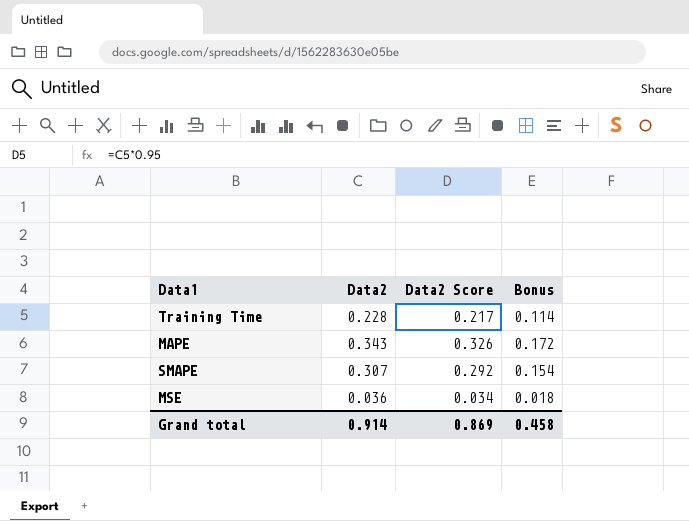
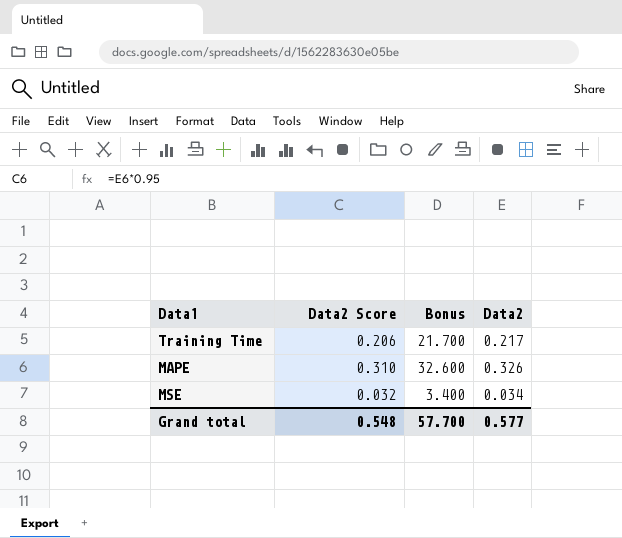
column Bonus | formula: [Data2] * 0.5 -> [Data2] * 100
column Data2 | position: 2 -> 4
row SMAPE: 0.307 | 0.292 | 0.154 -> none
Training Time | Data2 Score: 0.217 -> 0.206
Training Time | Data2: 0.228 -> 0.217
MAPE | Data2 Score: 0.326 -> 0.310
MAPE | Data2: 0.343 -> 0.326
MSE | Data2 Score: 0.034 -> 0.032
MSE | Data2: 0.036 -> 0.034
Grand total | Data2 Score: 0.869 -> 0.548
Grand total | Bonus: 0.458 -> 57.700
Grand total | Data2: 0.914 -> 0.577

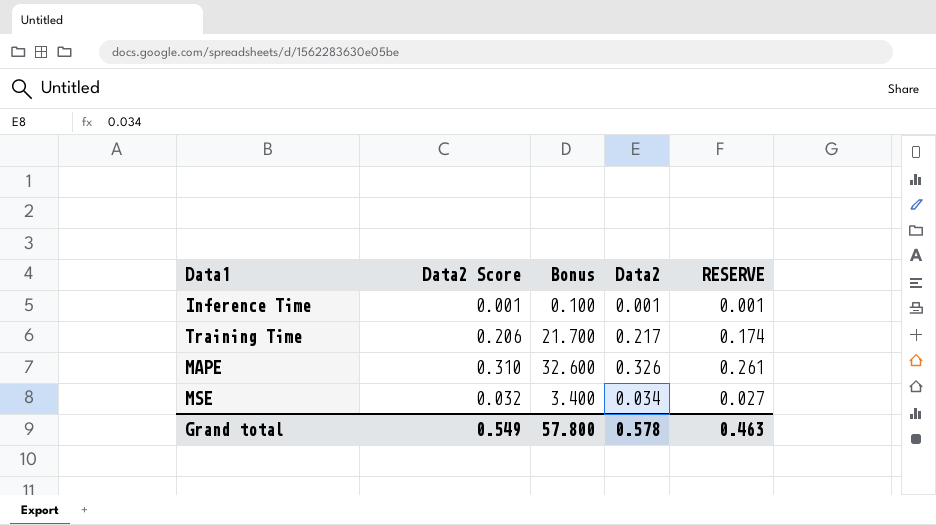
column RESERVE | formula: none -> [Data2] * 0.8
row Inference Time: none -> 0.001 | 0.100 | 0.001 | 0.001
Grand total | Data2 Score: 0.548 -> 0.549
Grand total | Bonus: 57.700 -> 57.800
Grand total | Data2: 0.577 -> 0.578

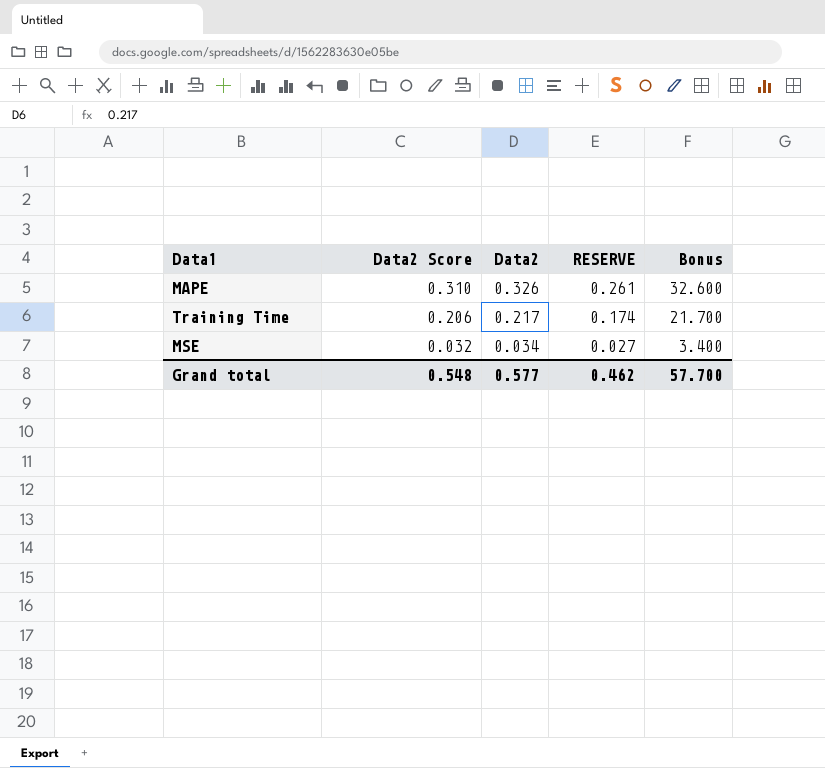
row order: none -> Data2 Score descending
column Bonus | position: 3 -> 5
row Inference Time: 0.001 | 0.100 | 0.001 | 0.001 -> none
Grand total | Data2 Score: 0.549 -> 0.548
Grand total | Data2: 0.578 -> 0.577
Grand total | RESERVE: 0.463 -> 0.462
Grand total | Bonus: 57.800 -> 57.700

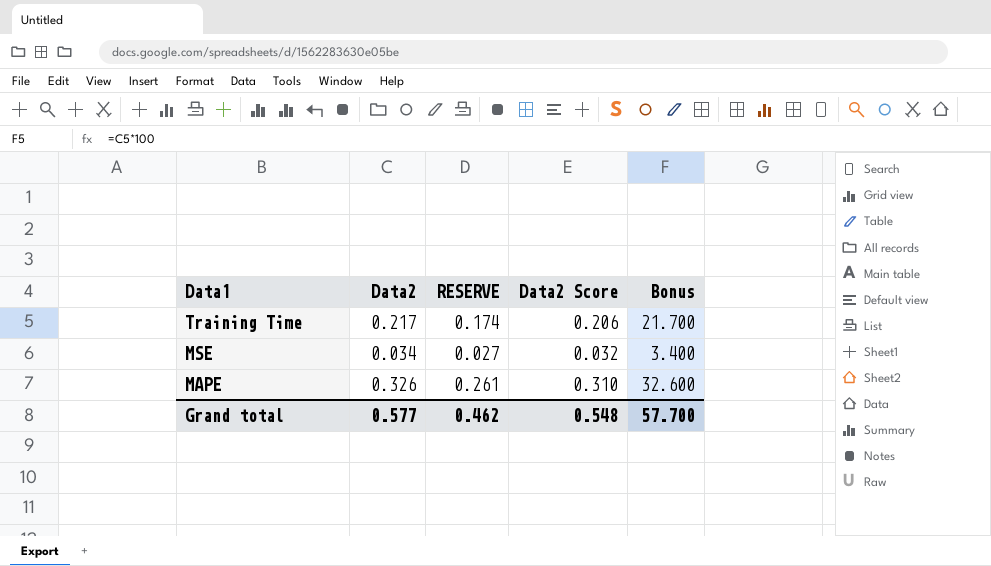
row order: Data2 Score descending -> Data1 descending
column Data2 Score | position: 2 -> 4

